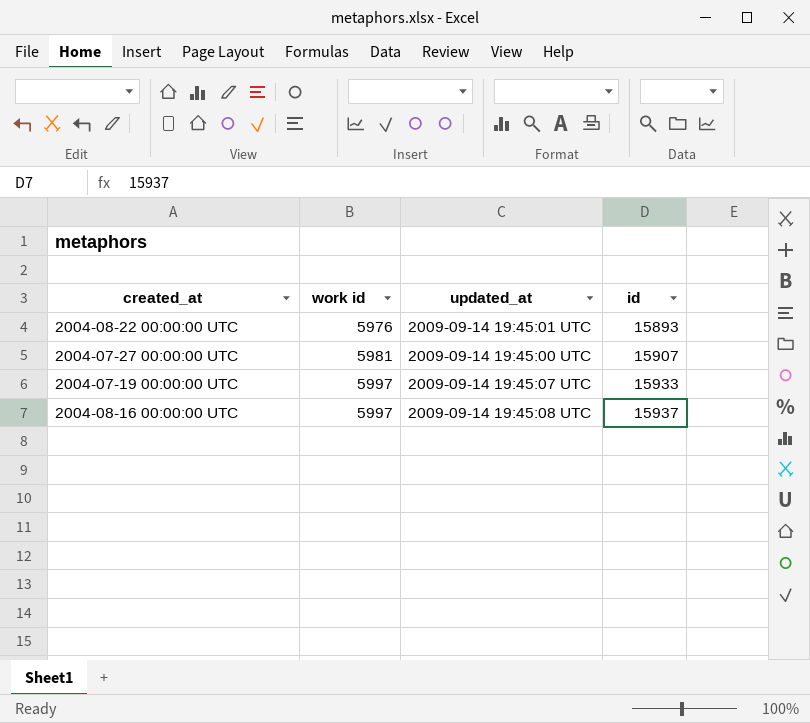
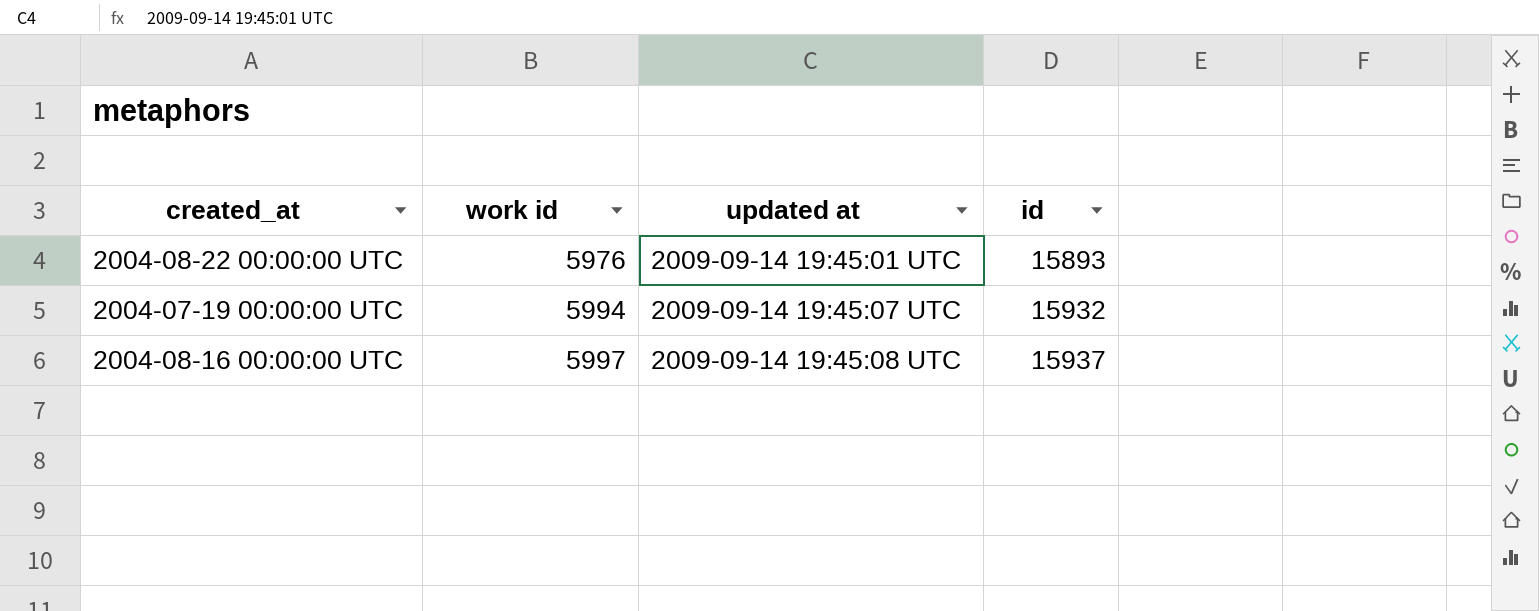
column name: updated_at -> updated at
row 2004-07-27 00:00:00 UTC: 5981 | 2009-09-14 19:45:00 UTC | 15907 -> none
2004-07-19 00:00:00 UTC | work id: 5997 -> 5994
2004-07-19 00:00:00 UTC | id: 15933 -> 15932

